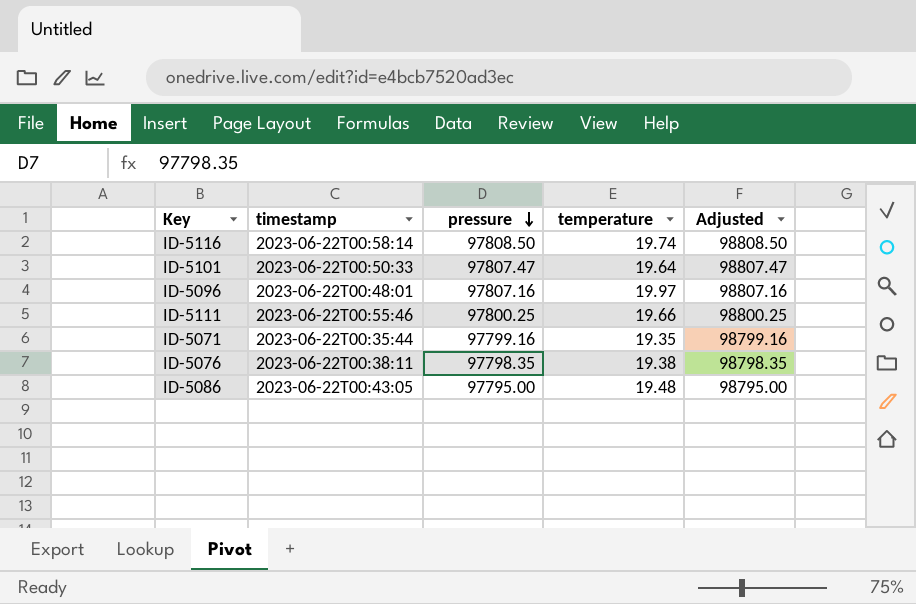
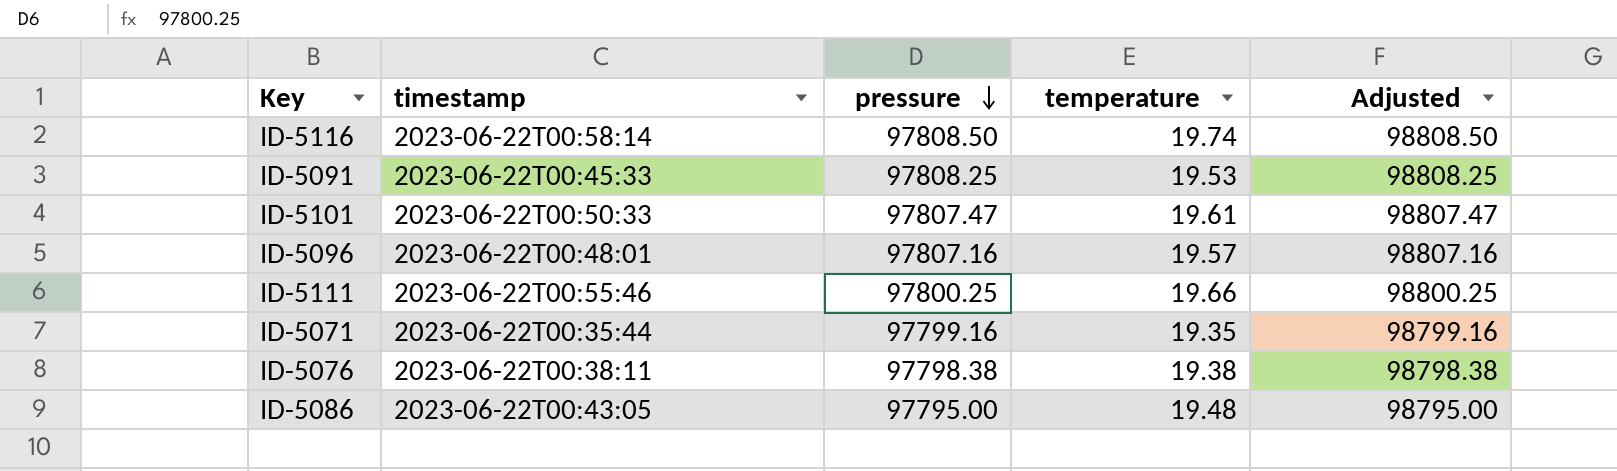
row ID-5091: none -> 2023-06-22T00:45:33 | 97808.25 | 19.53 | 98808.25
ID-5101 | temperature: 19.64 -> 19.61
ID-5096 | temperature: 19.97 -> 19.57
ID-5076 | pressure: 97798.35 -> 97798.38
ID-5076 | Adjusted: 98798.35 -> 98798.38

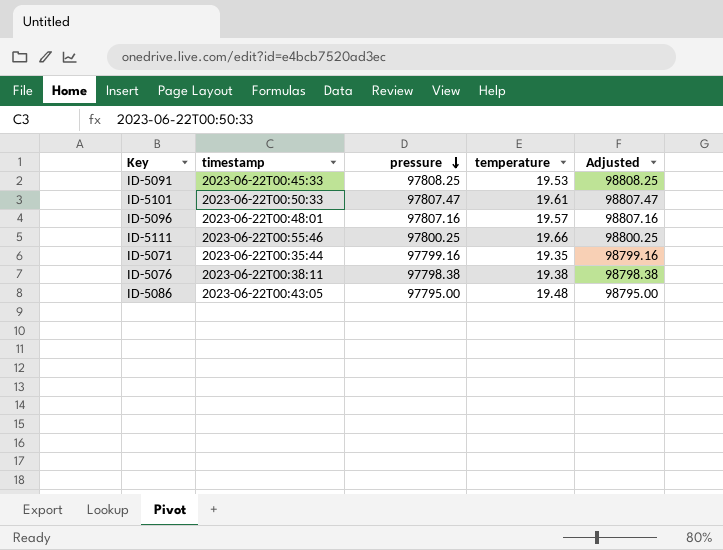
row ID-5116: 2023-06-22T00:58:14 | 97808.50 | 19.74 | 98808.50 -> none

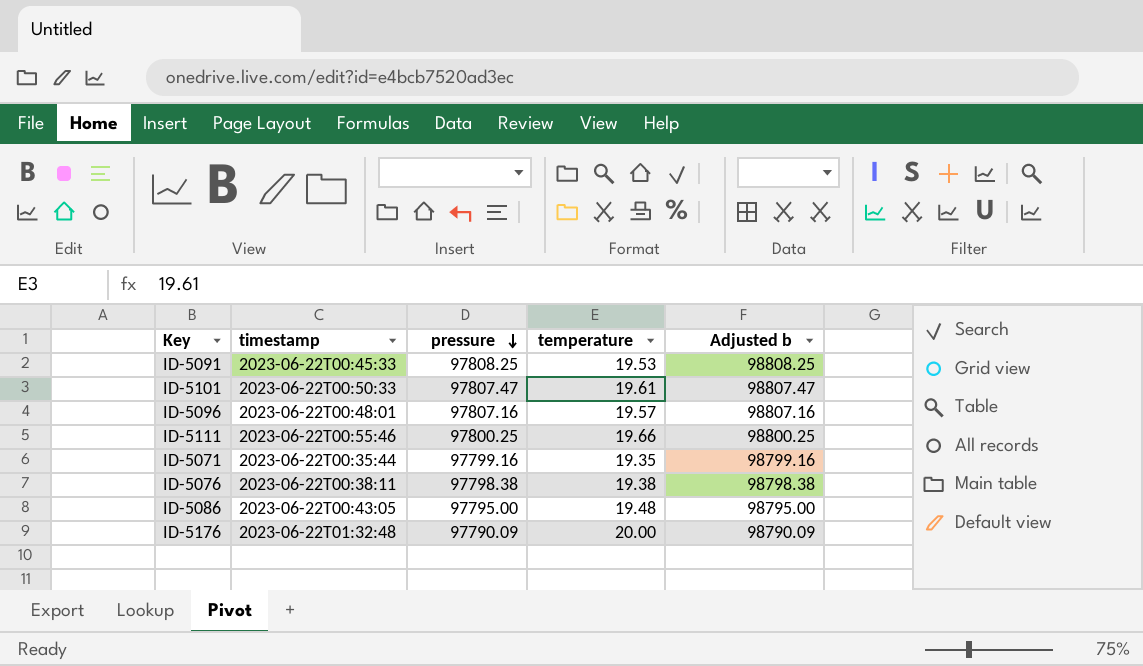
column name: Adjusted -> Adjusted b
row ID-5176: none -> 2023-06-22T01:32:48 | 97790.09 | 20.00 | 98790.09

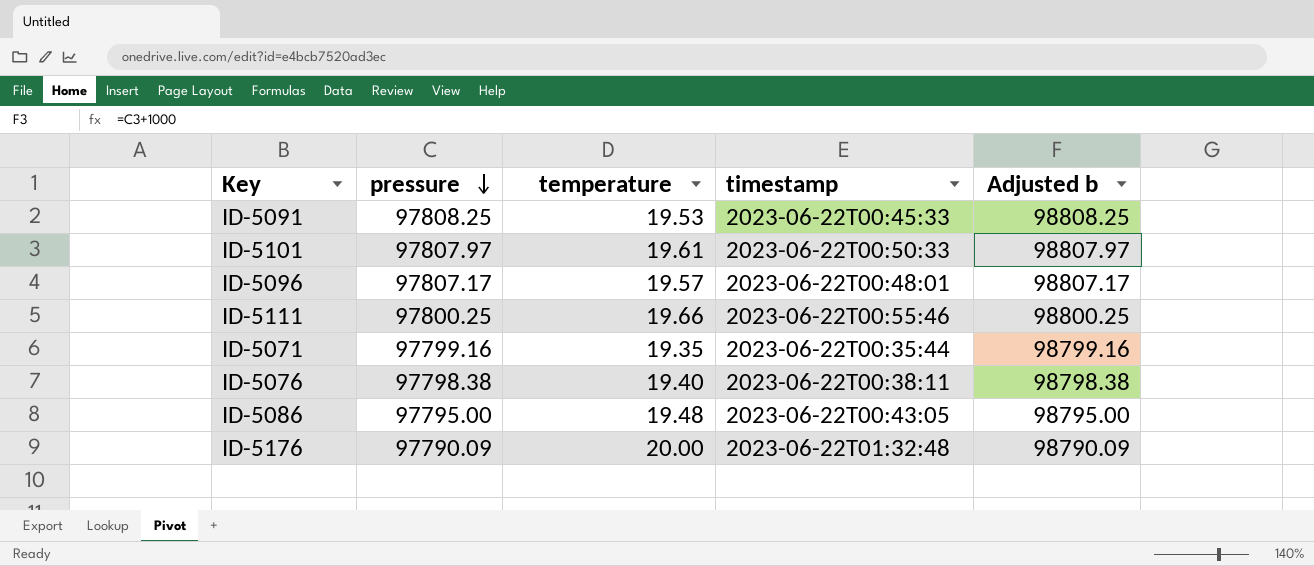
column timestamp | position: 2 -> 4
ID-5101 | pressure: 97807.47 -> 97807.97
ID-5101 | Adjusted b: 98807.47 -> 98807.97
ID-5096 | pressure: 97807.16 -> 97807.17
ID-5096 | Adjusted b: 98807.16 -> 98807.17
ID-5076 | temperature: 19.38 -> 19.40

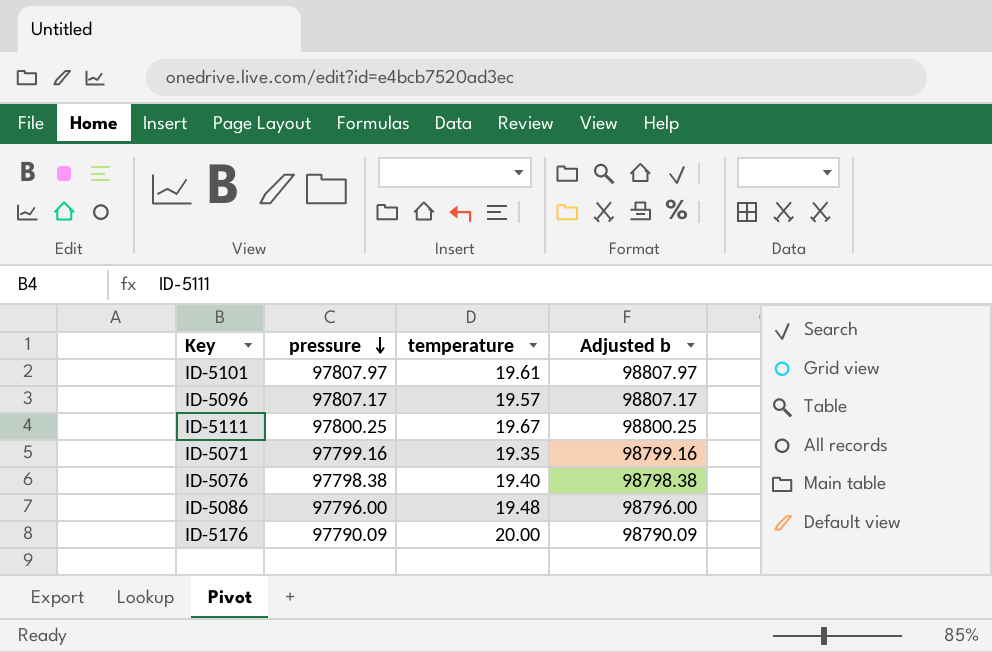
column timestamp | position: 4 -> none
row ID-5091: 97808.25 | 19.53 | 2023-06-22T00:45:33 | 98808.25 -> none
ID-5111 | temperature: 19.66 -> 19.67
ID-5086 | pressure: 97795.00 -> 97796.00
ID-5086 | Adjusted b: 98795.00 -> 98796.00

